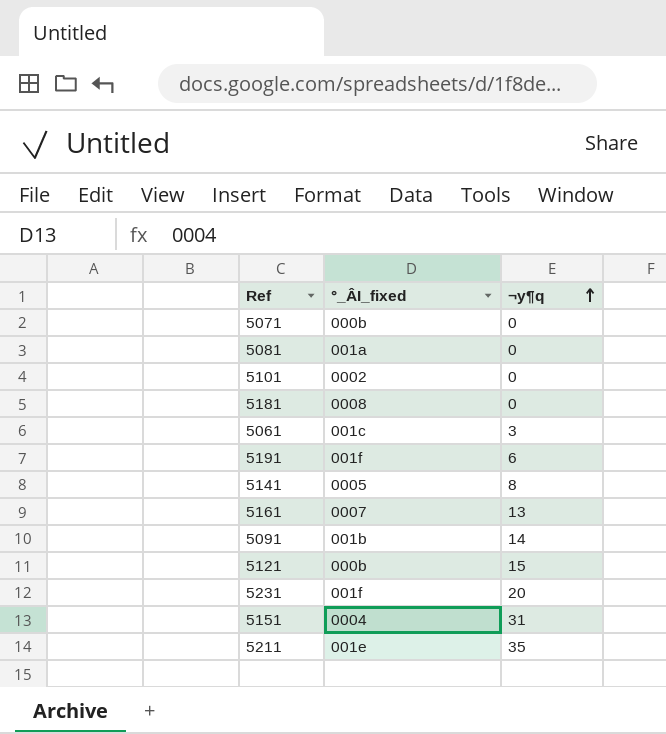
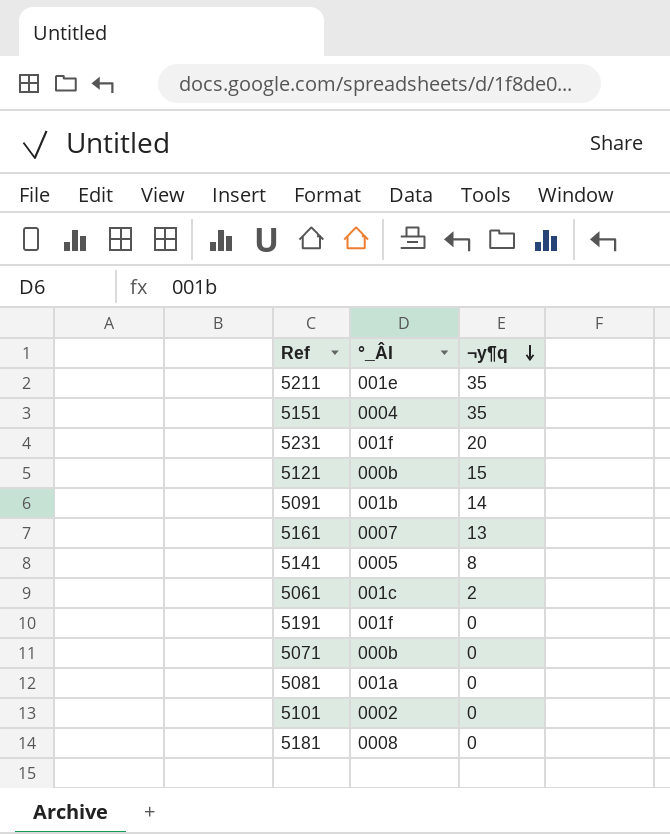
row order: ¬y¶q ascending -> ¬y¶q descending
column name: °_ÂI_fixed -> °_ÂI
5151 | ¬y¶q: 31 -> 35
5061 | ¬y¶q: 3 -> 2
5191 | ¬y¶q: 6 -> 0

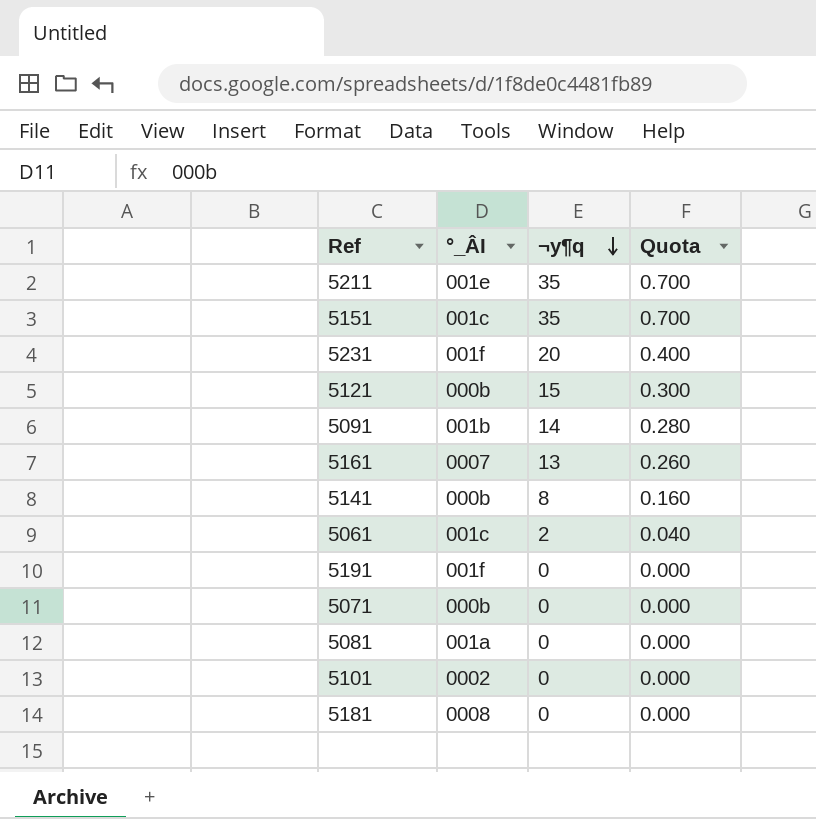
column Quota | formula: none -> [¬y¶q] * 0.02
5151 | °_ÂI: 0004 -> 001c
5141 | °_ÂI: 0005 -> 000b

